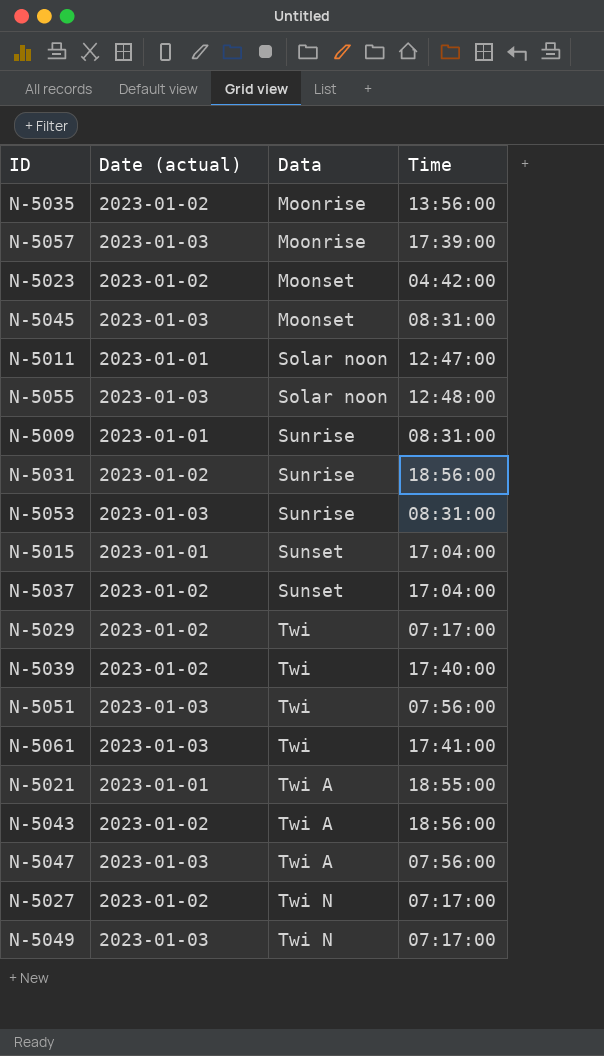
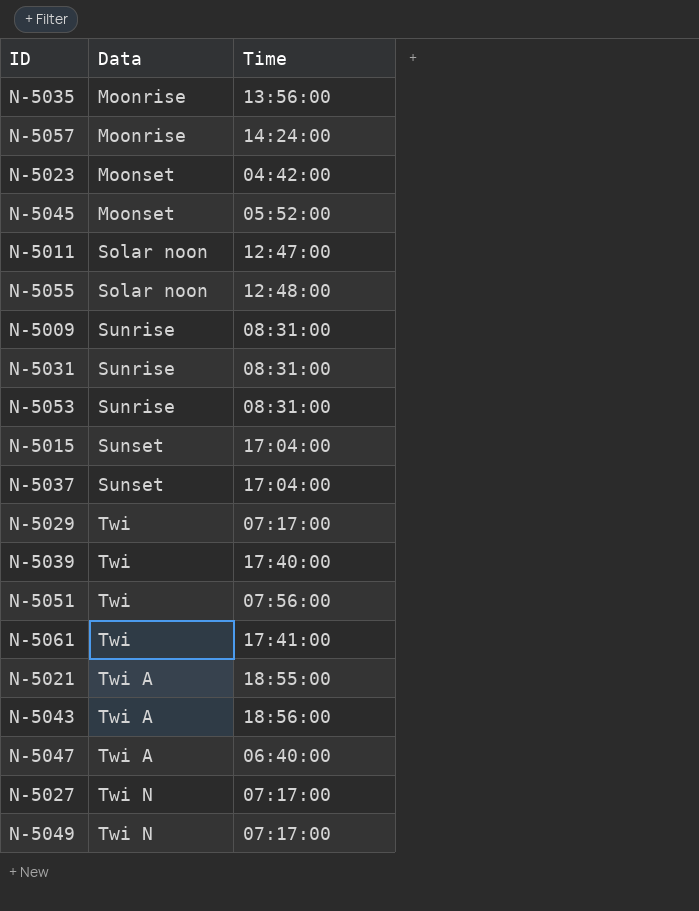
column Date (actual) | position: 2 -> none
N-5057 | Time: 17:39:00 -> 14:24:00
N-5045 | Time: 08:31:00 -> 05:52:00
N-5031 | Time: 18:56:00 -> 08:31:00
N-5047 | Time: 07:56:00 -> 06:40:00

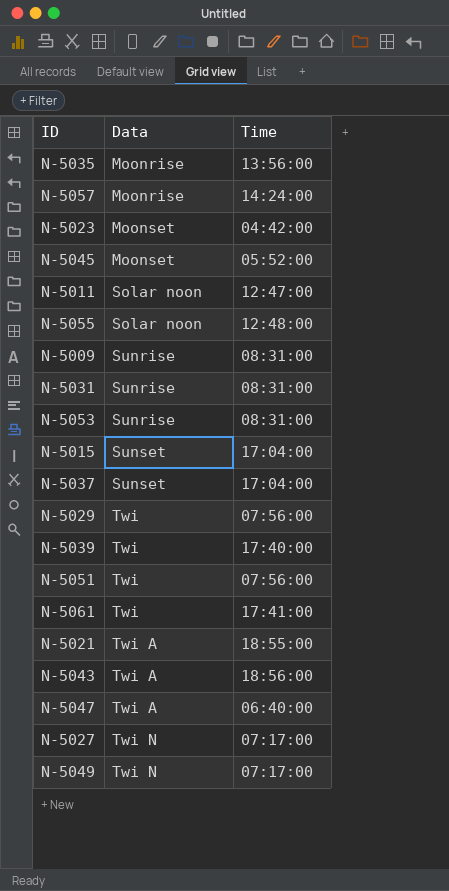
N-5029 | Time: 07:17:00 -> 07:56:00

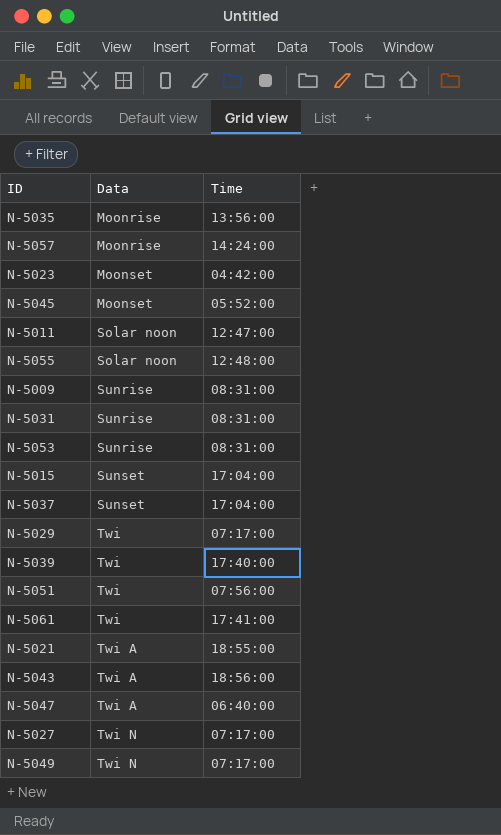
N-5029 | Time: 07:56:00 -> 07:17:00

